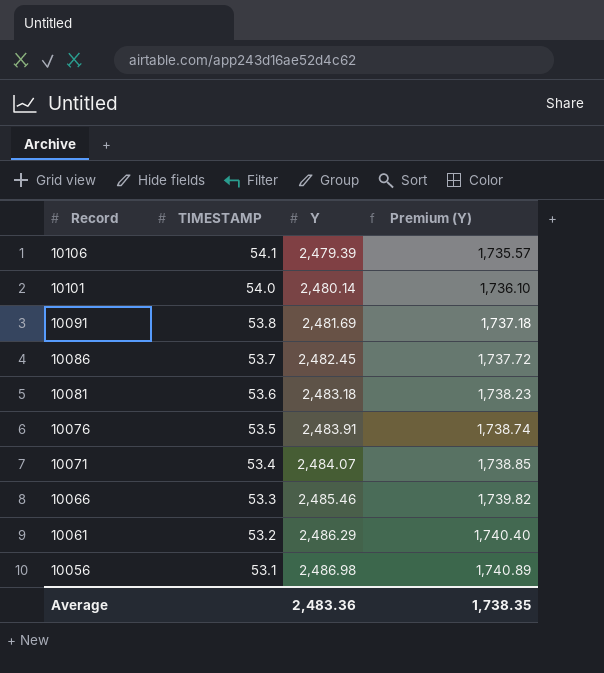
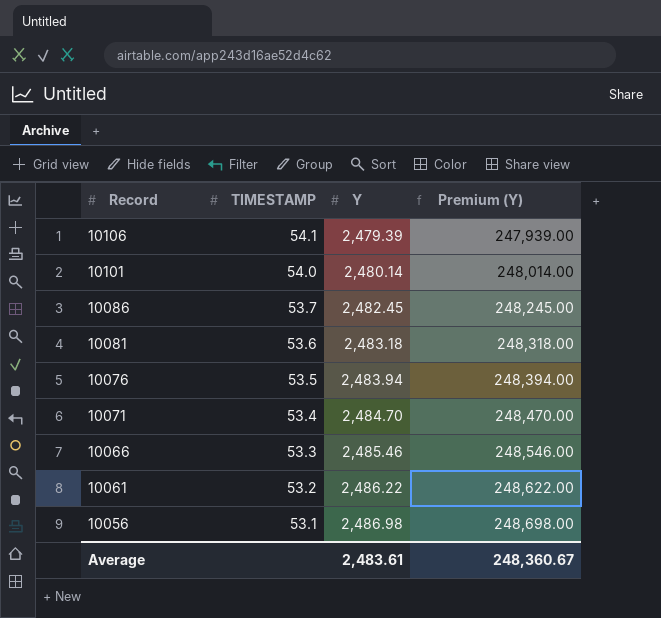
column Premium (Y) | formula: [Y] * 0.7 -> [Y] * 100
row 10091: 53.8 | 2,481.69 | 1,737.18 -> none
10076 | Y: 2,483.91 -> 2,483.94
10071 | Y: 2,484.07 -> 2,484.70
10061 | Y: 2,486.29 -> 2,486.22
Average | Y: 2,483.36 -> 2,483.61
Average | Premium (Y): 1,738.35 -> 248,360.67

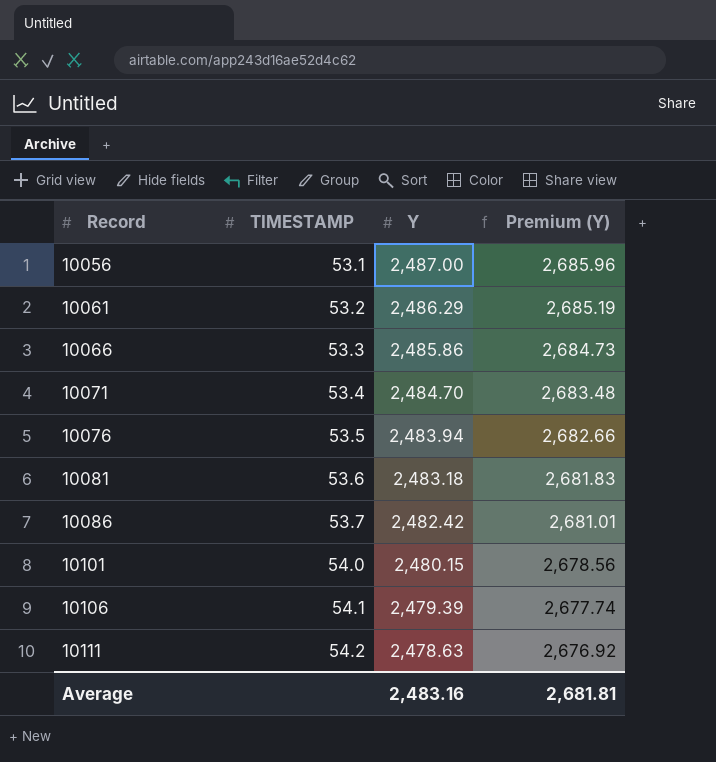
row order: Record descending -> Record ascending
column Premium (Y) | formula: [Y] * 100 -> [Y] * 1.08
10056 | Y: 2,486.98 -> 2,487.00
10061 | Y: 2,486.22 -> 2,486.29
10066 | Y: 2,485.46 -> 2,485.86
10086 | Y: 2,482.45 -> 2,482.42
10101 | Y: 2,480.14 -> 2,480.15
row 10111: none -> 54.2 | 2,478.63 | 2,676.92
Average | Y: 2,483.61 -> 2,483.16
Average | Premium (Y): 248,360.67 -> 2,681.81

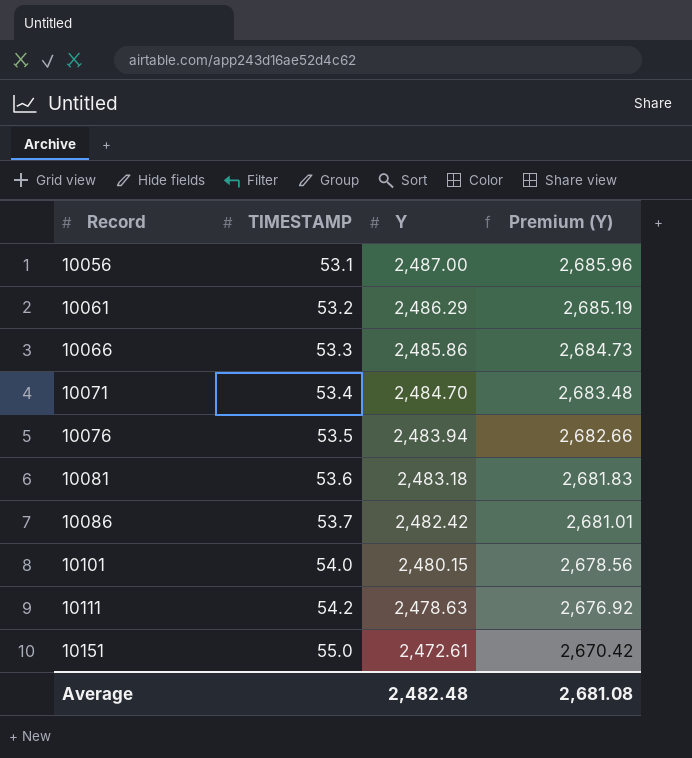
row 10106: 54.1 | 2,479.39 | 2,677.74 -> none
row 10151: none -> 55.0 | 2,472.61 | 2,670.42
Average | Y: 2,483.16 -> 2,482.48
Average | Premium (Y): 2,681.81 -> 2,681.08

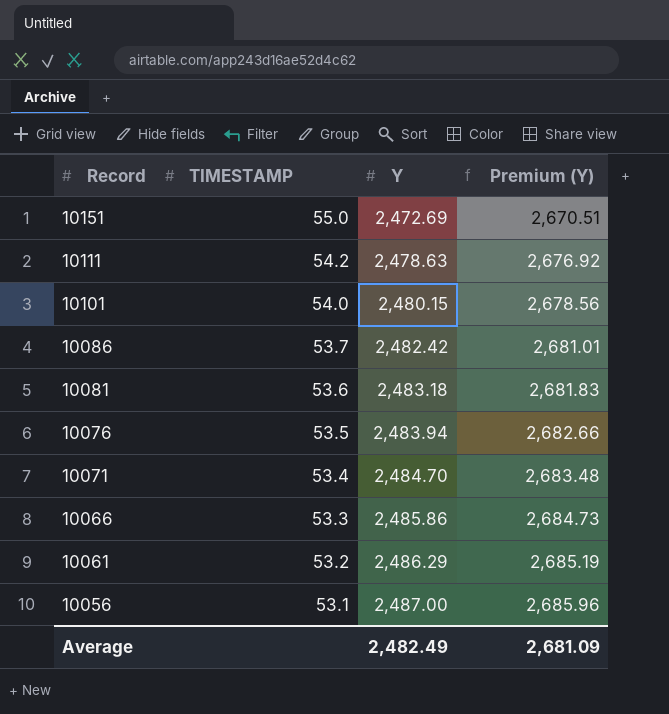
row order: Record ascending -> Record descending
10151 | Y: 2,472.61 -> 2,472.69
10151 | Premium (Y): 2,670.42 -> 2,670.51
Average | Y: 2,482.48 -> 2,482.49
Average | Premium (Y): 2,681.08 -> 2,681.09

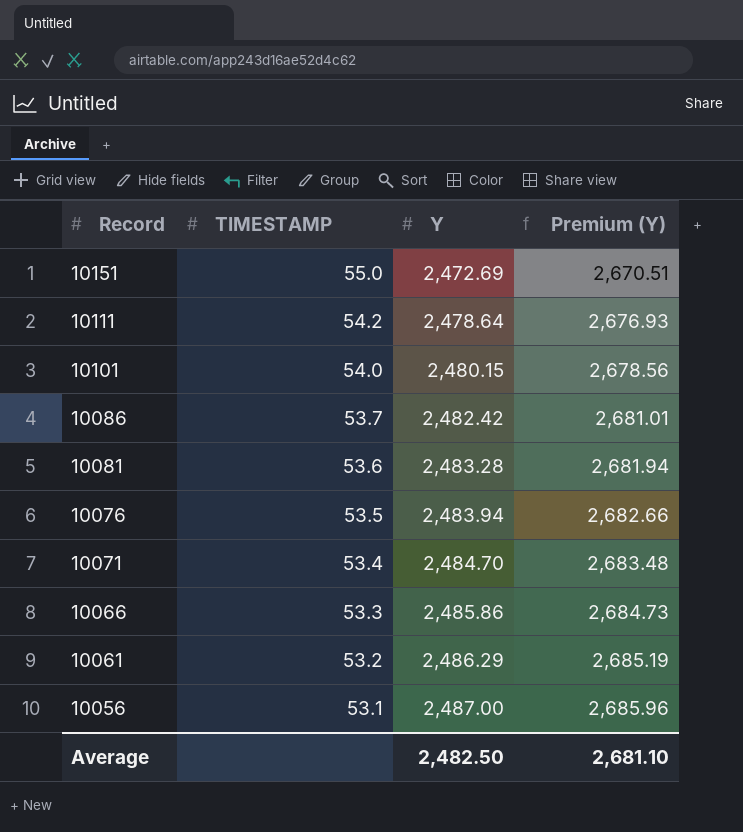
10111 | Y: 2,478.63 -> 2,478.64
10111 | Premium (Y): 2,676.92 -> 2,676.93
10081 | Y: 2,483.18 -> 2,483.28
10081 | Premium (Y): 2,681.83 -> 2,681.94
Average | Y: 2,482.49 -> 2,482.50
Average | Premium (Y): 2,681.09 -> 2,681.10

